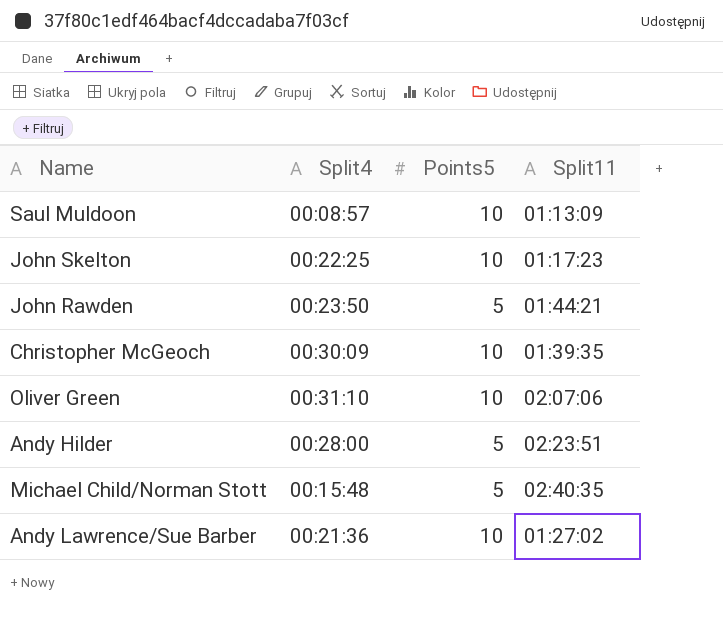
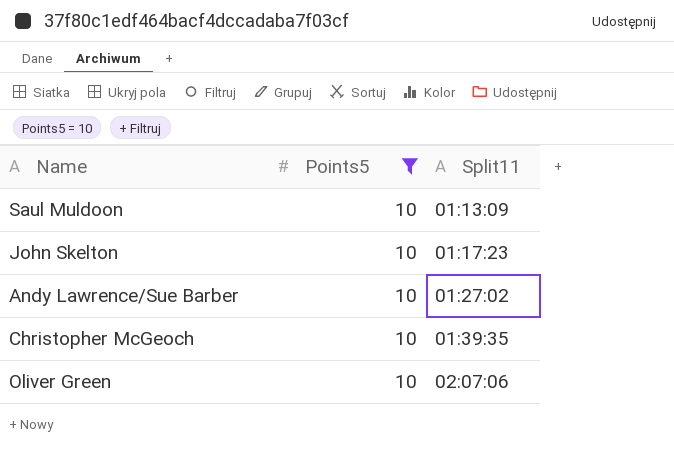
filter: none -> Points5 = 10
row order: none -> Split11 ascending
column Split4 | position: 2 -> none

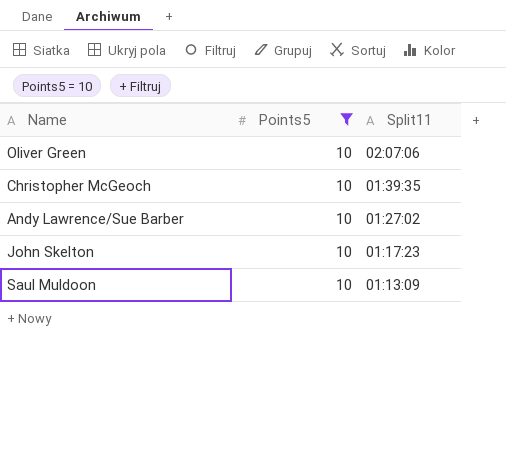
row order: Split11 ascending -> Split11 descending

